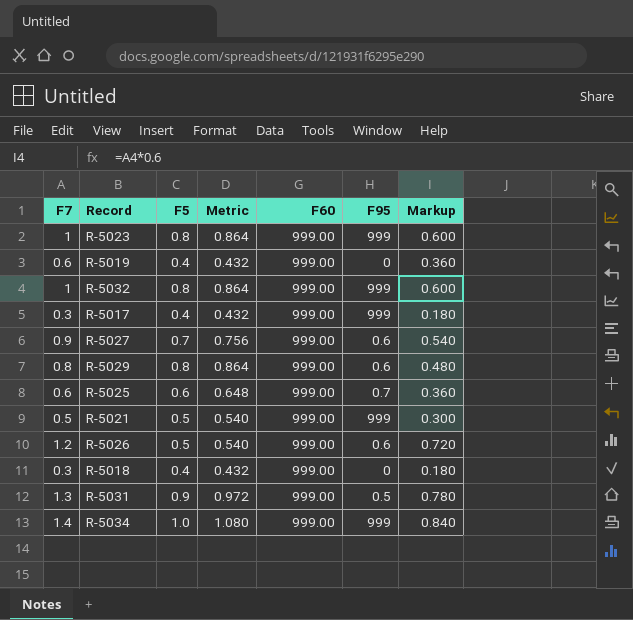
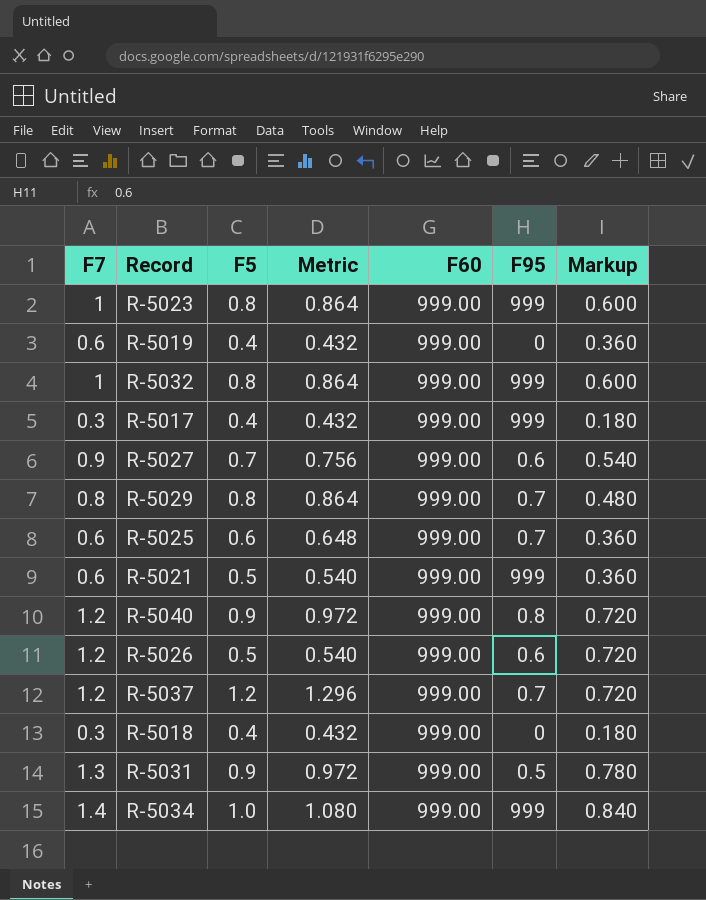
R-5029 | F95: 0.6 -> 0.7
R-5021 | F7: 0.5 -> 0.6
R-5021 | Markup: 0.300 -> 0.360
row R-5040: none -> 1.2 | 0.9 | 0.972 | 999.00 | 0.8 | 0.720
row R-5037: none -> 1.2 | 1.2 | 1.296 | 999.00 | 0.7 | 0.720

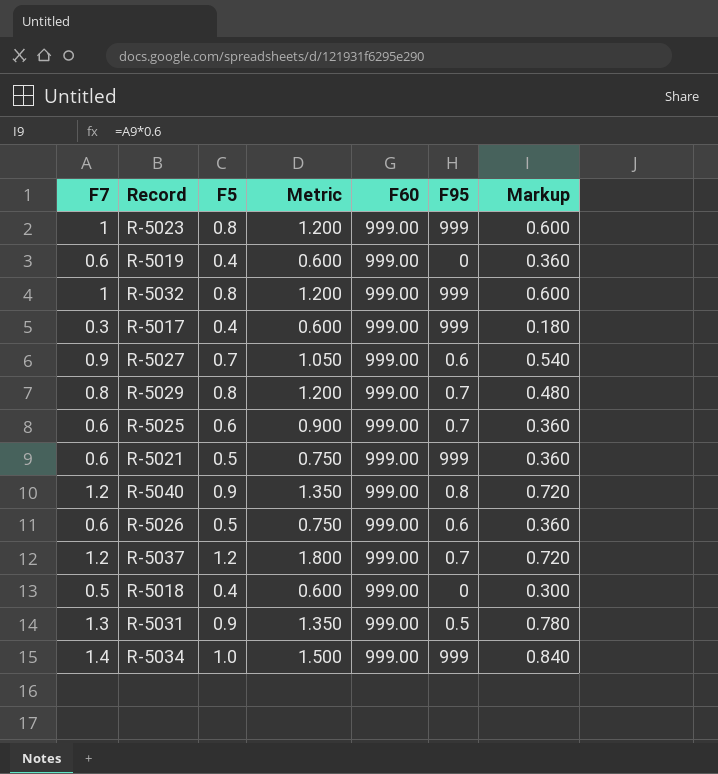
column Metric | formula: [F5] * 1.08 -> [F5] * 1.5
R-5026 | F7: 1.2 -> 0.6
R-5026 | Markup: 0.720 -> 0.360
R-5018 | F7: 0.3 -> 0.5
R-5018 | Markup: 0.180 -> 0.300

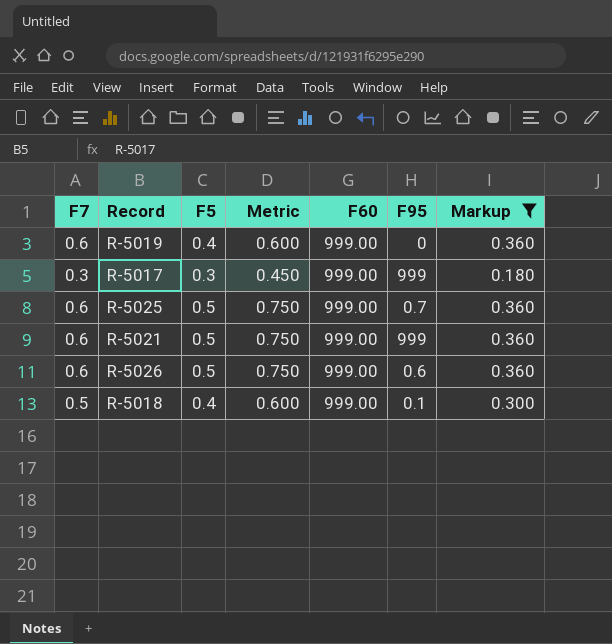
filter: none -> Markup <= 0.360
R-5017 | F5: 0.4 -> 0.3
R-5017 | Metric: 0.600 -> 0.450
R-5025 | F5: 0.6 -> 0.5
R-5025 | Metric: 0.900 -> 0.750
R-5018 | F95: 0 -> 0.1

